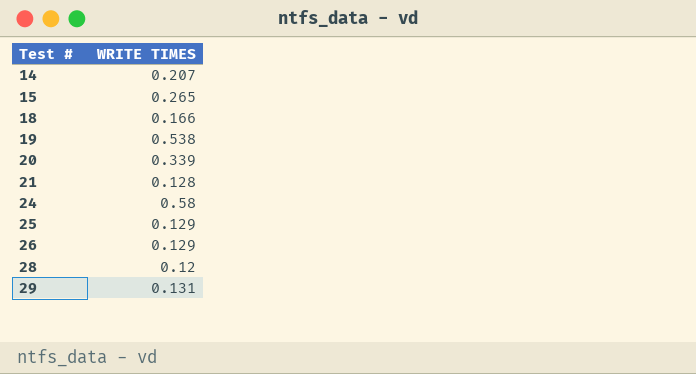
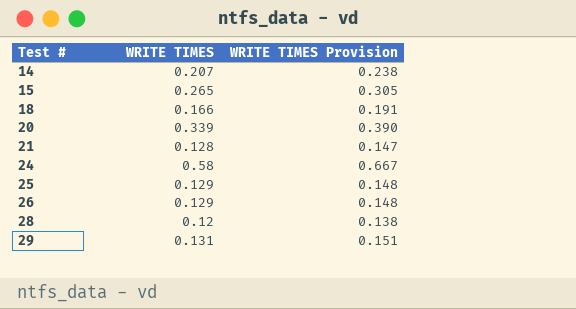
column WRITE TIMES Provision | formula: none -> [WRITE TIMES] * 1.15
row 19: 0.538 -> none

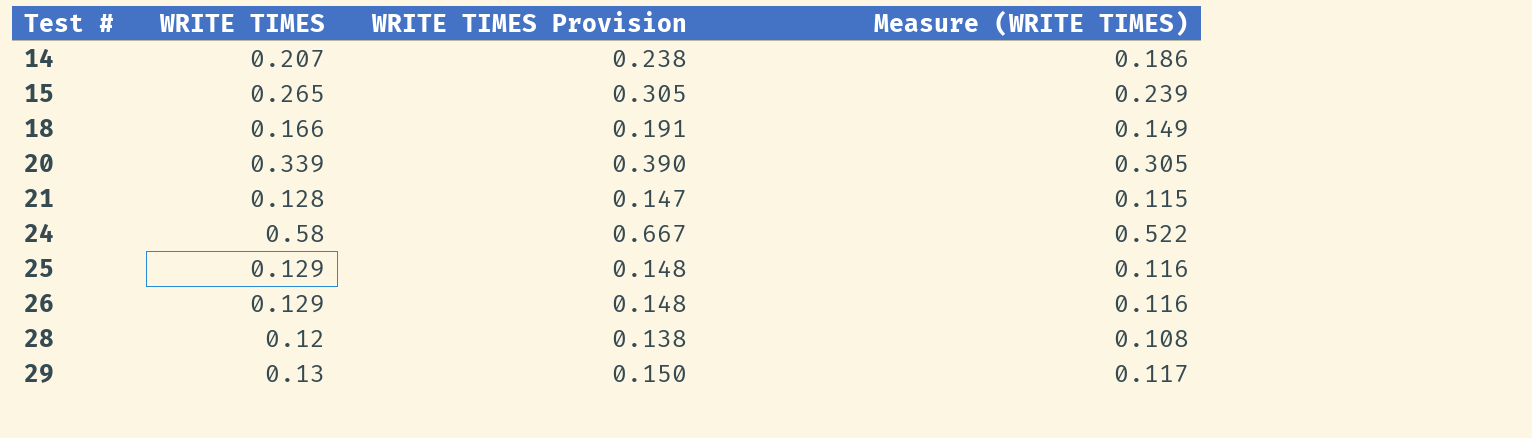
column Measure (WRITE TIMES) | formula: none -> [WRITE TIMES] * 0.9
29 | WRITE TIMES: 0.131 -> 0.13
29 | WRITE TIMES Provision: 0.151 -> 0.150

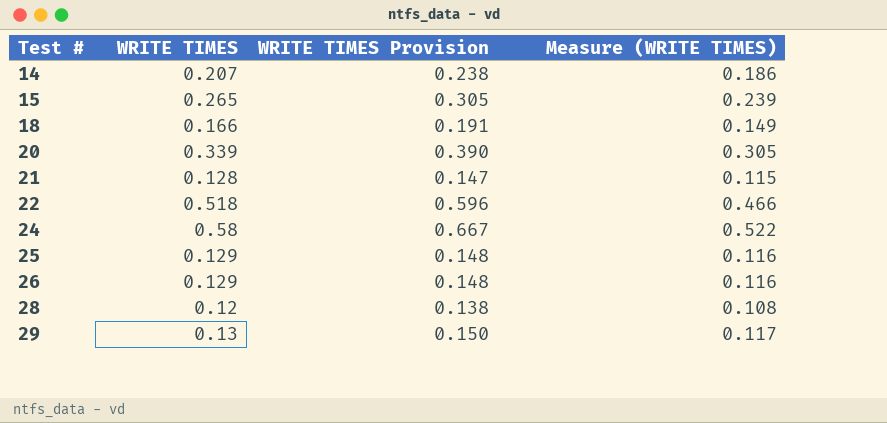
row 22: none -> 0.518 | 0.596 | 0.466

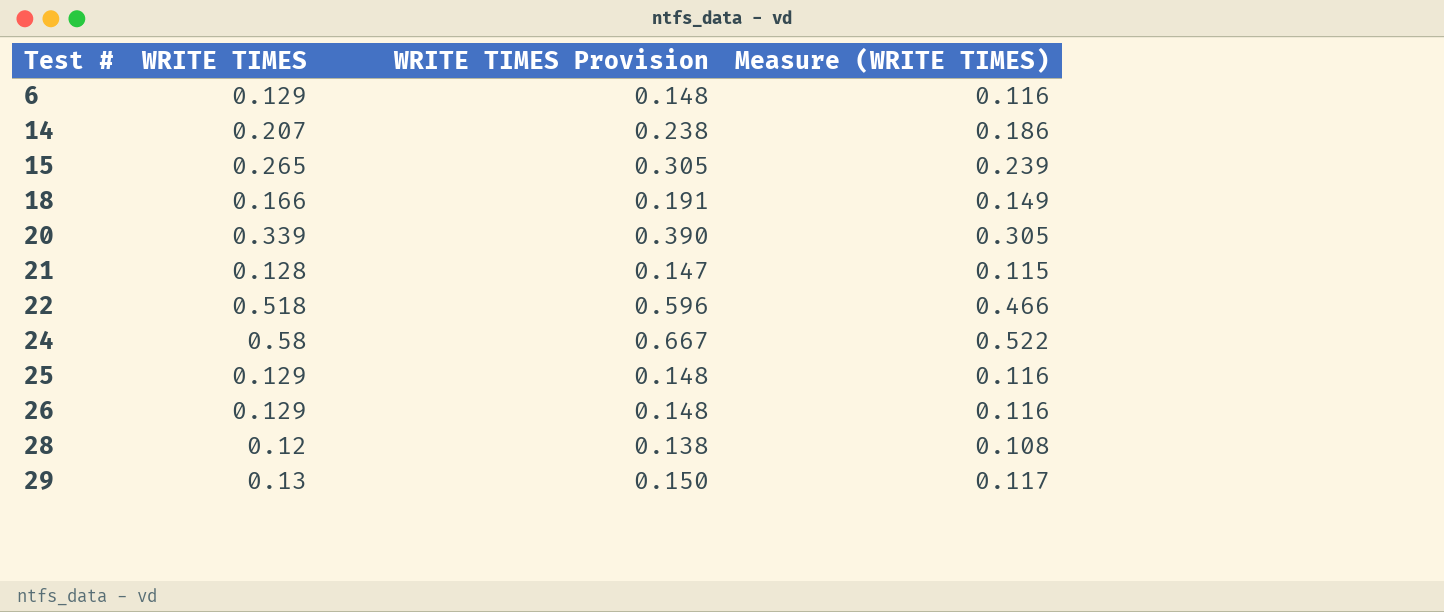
row 6: none -> 0.129 | 0.148 | 0.116

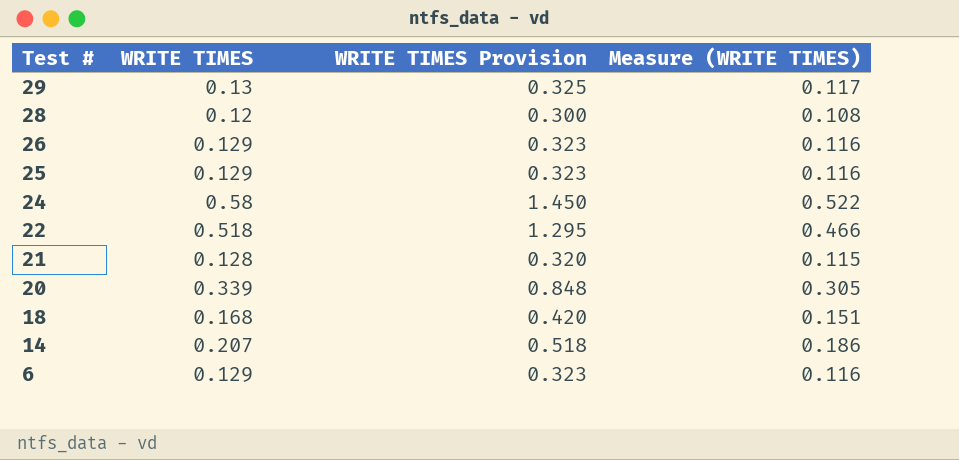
row order: Test # ascending -> Test # descending
column WRITE TIMES Provision | formula: [WRITE TIMES] * 1.15 -> [WRITE TIMES] * 2.5
row 15: 0.265 | 0.305 | 0.239 -> none
18 | WRITE TIMES: 0.166 -> 0.168
18 | Measure (WRITE TIMES): 0.149 -> 0.151

